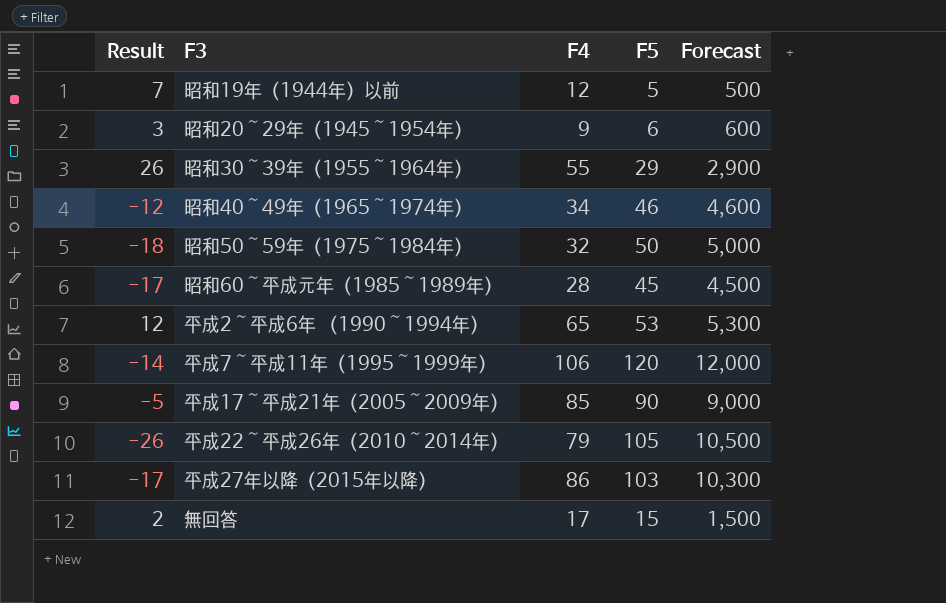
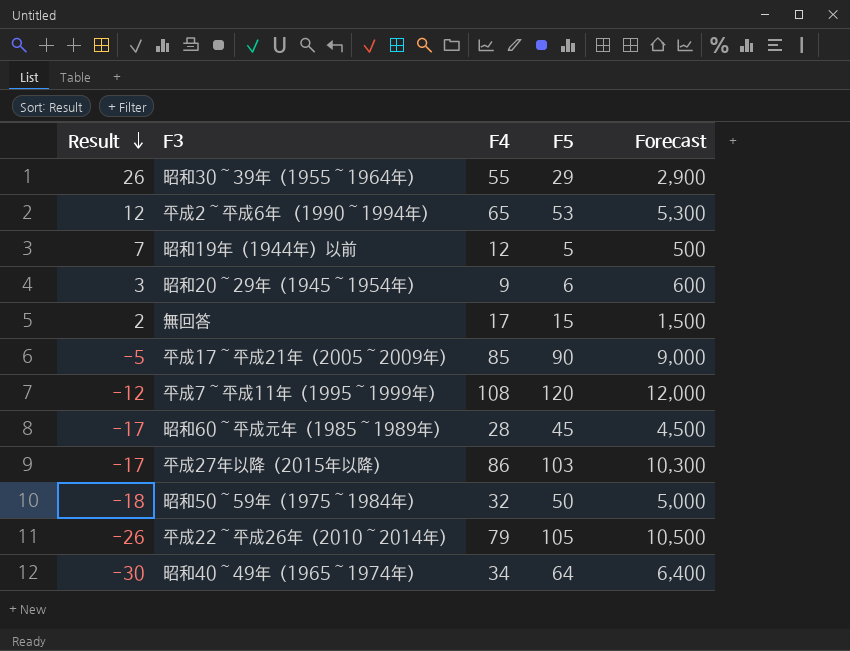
row order: none -> Result descending
平成7～平成11年（1995～1999年） | Result: -14 -> -12
平成7～平成11年（1995～1999年） | F4: 106 -> 108
昭和40～49年（1965～1974年） | Result: -12 -> -30
昭和40～49年（1965～1974年） | F5: 46 -> 64
昭和40～49年（1965～1974年） | Forecast: 4,600 -> 6,400

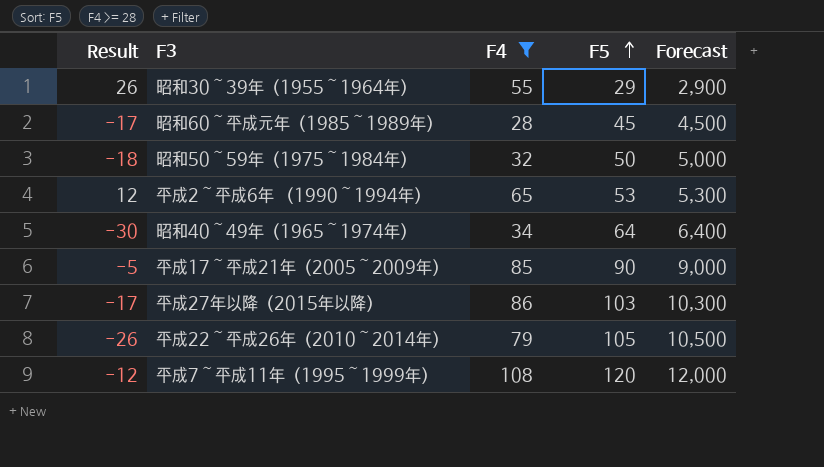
filter: none -> F4 >= 28
row order: Result descending -> F5 ascending

